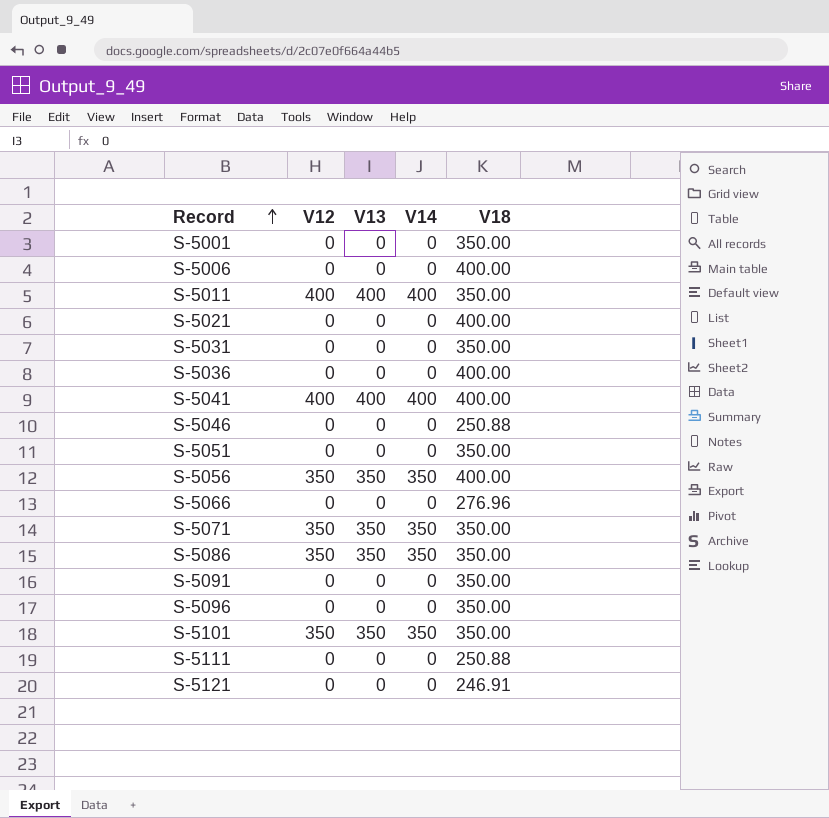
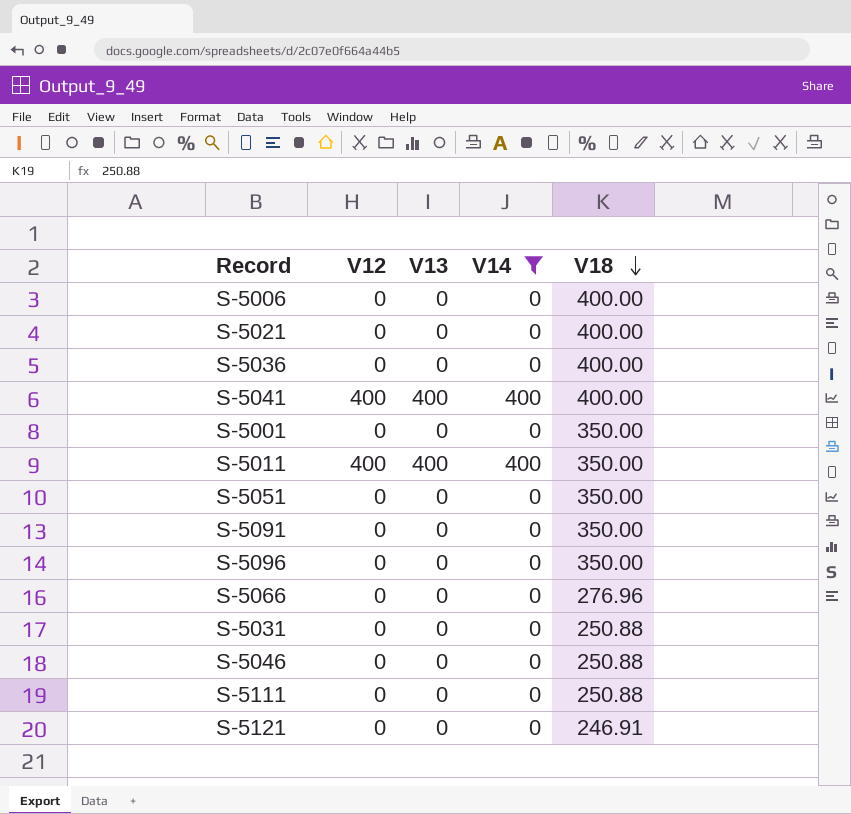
filter: none -> V14 != 350
row order: Record ascending -> V18 descending
S-5031 | V18: 350.00 -> 250.88

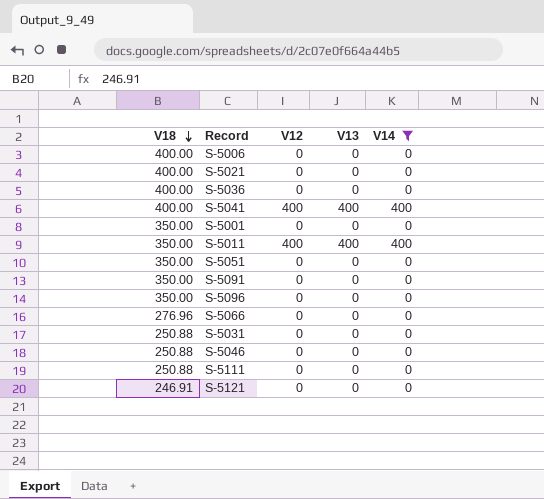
column V18 | position: 5 -> 1

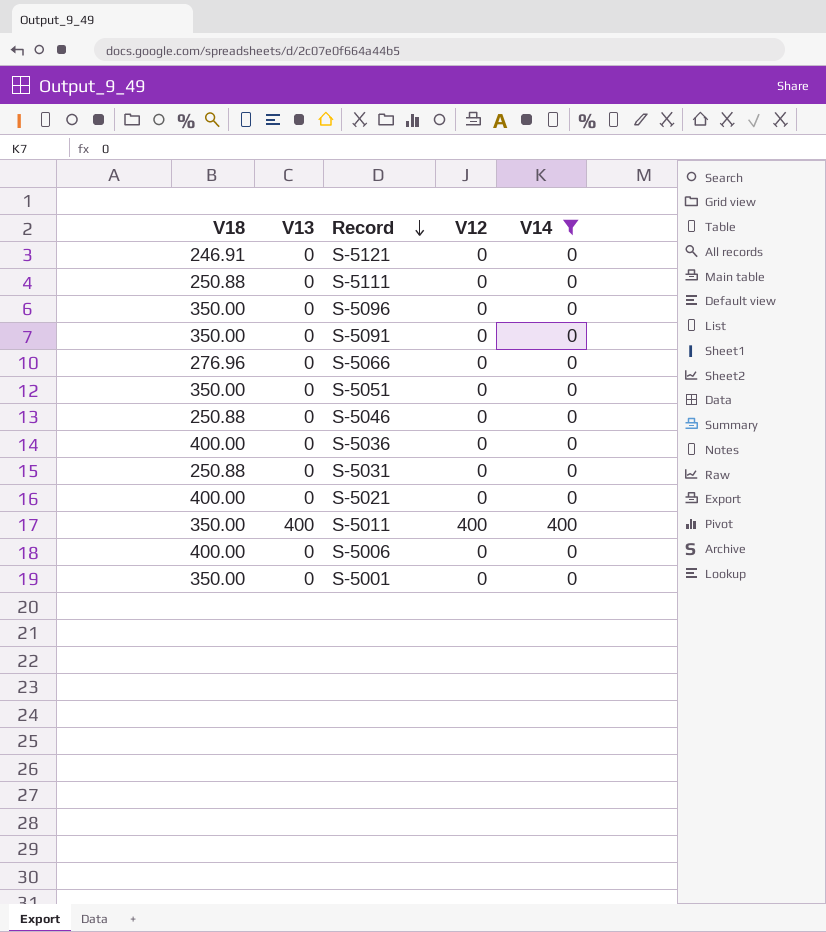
row order: V18 descending -> Record descending
column V13 | position: 4 -> 2
row S-5041: 400.00 | 400 | 400 | 400 -> none

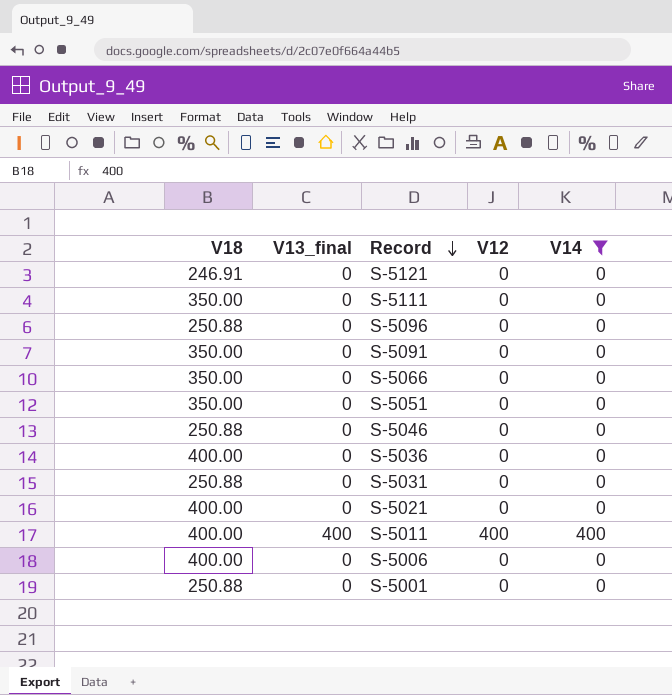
column name: V13 -> V13_final
S-5111 | V18: 250.88 -> 350.00
S-5096 | V18: 350.00 -> 250.88
S-5066 | V18: 276.96 -> 350.00
S-5011 | V18: 350.00 -> 400.00
S-5001 | V18: 350.00 -> 250.88

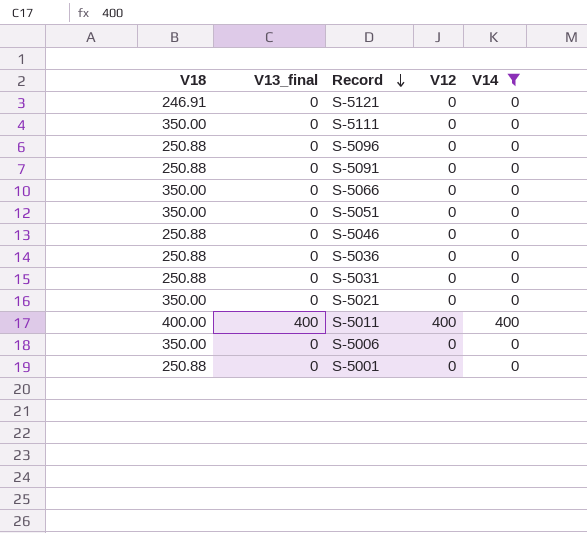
S-5091 | V18: 350.00 -> 250.88
S-5036 | V18: 400.00 -> 250.88
S-5021 | V18: 400.00 -> 350.00
S-5006 | V18: 400.00 -> 350.00

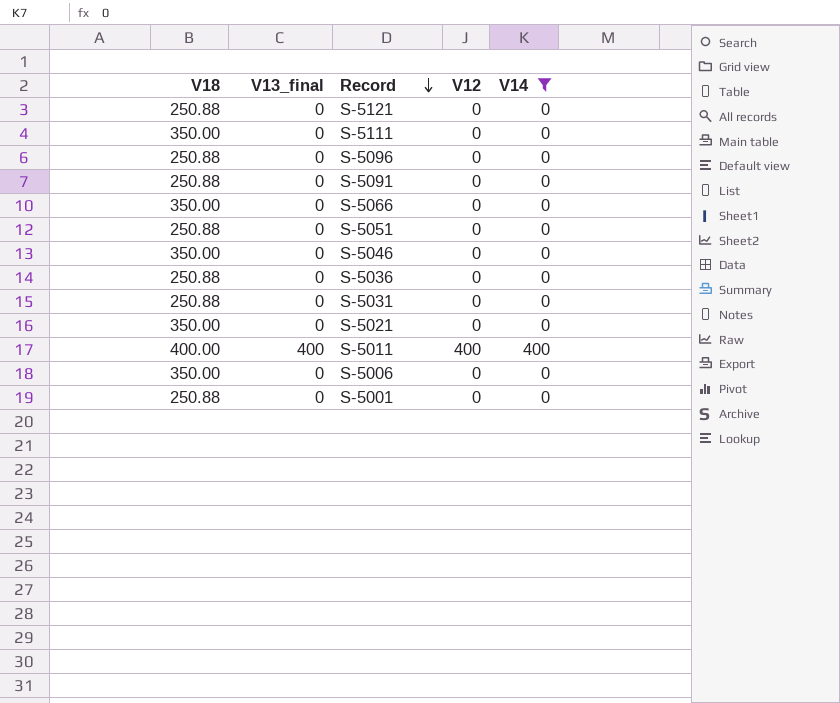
S-5121 | V18: 246.91 -> 250.88
S-5051 | V18: 350.00 -> 250.88
S-5046 | V18: 250.88 -> 350.00

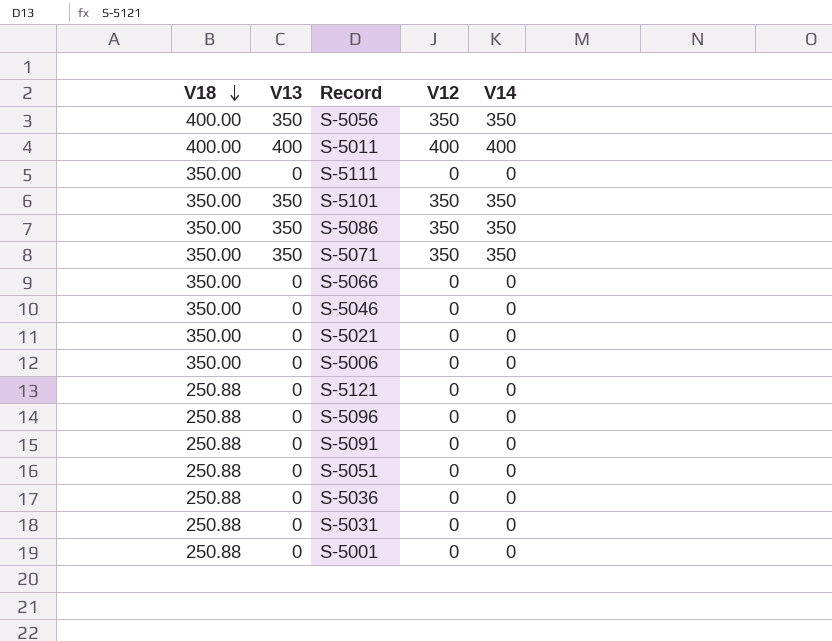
filter: V14 != 350 -> none
row order: Record descending -> V18 descending
column name: V13_final -> V13

